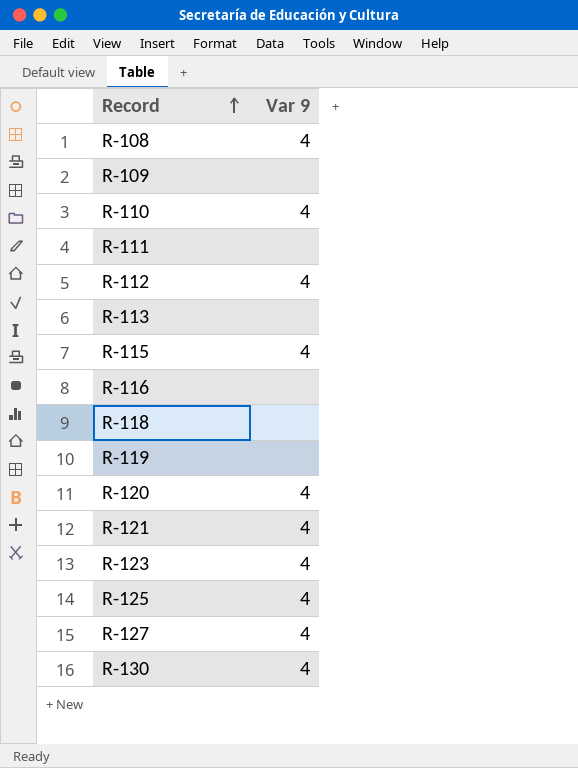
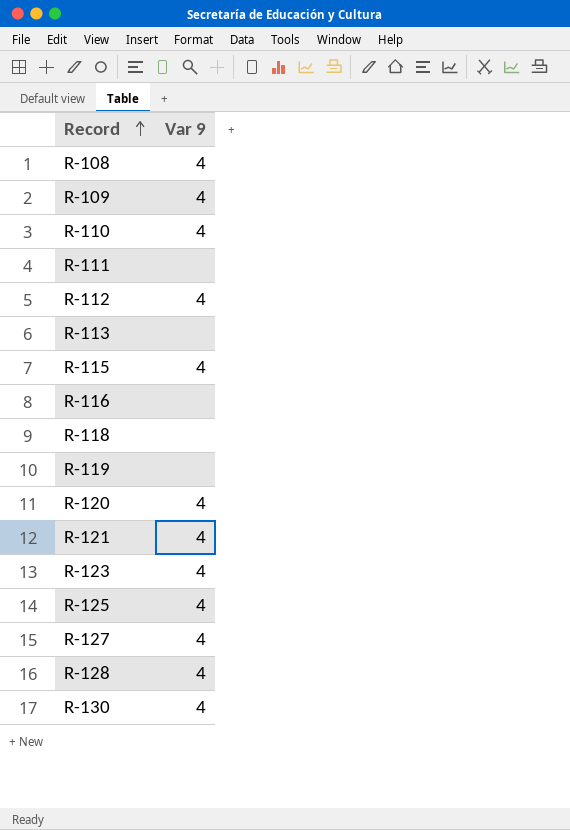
R-109 | Var 9: none -> 4
row R-128: none -> 4

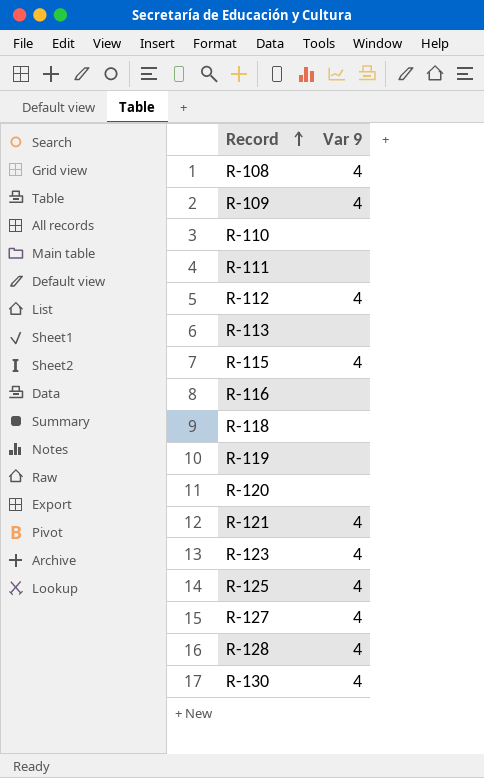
R-110 | Var 9: 4 -> none
R-120 | Var 9: 4 -> none

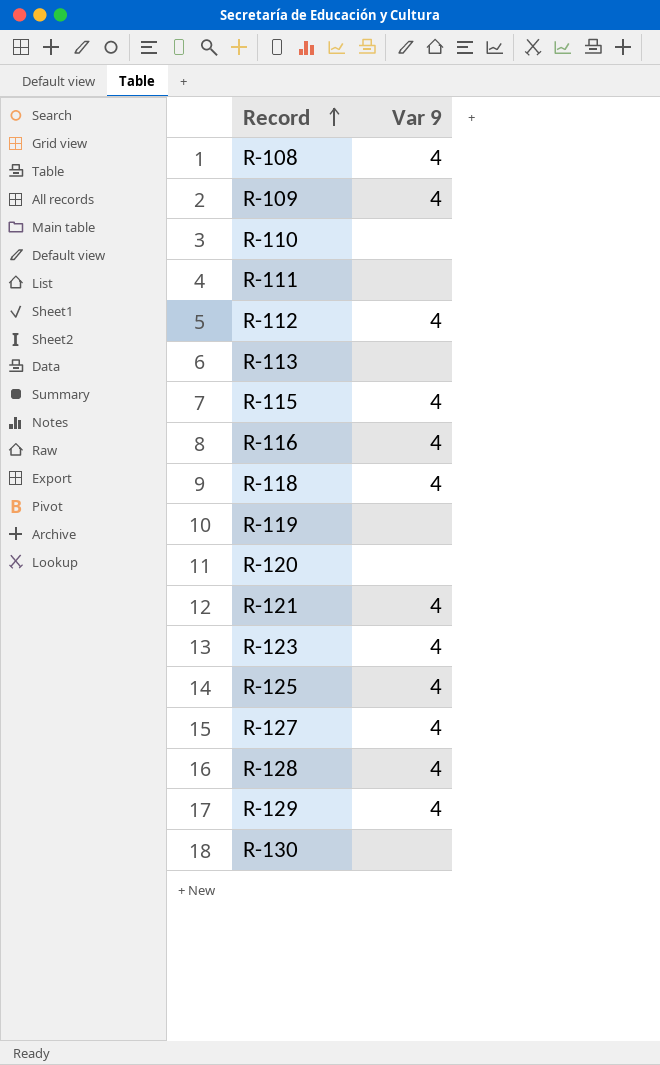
R-116 | Var 9: none -> 4
R-118 | Var 9: none -> 4
row R-129: none -> 4
R-130 | Var 9: 4 -> none

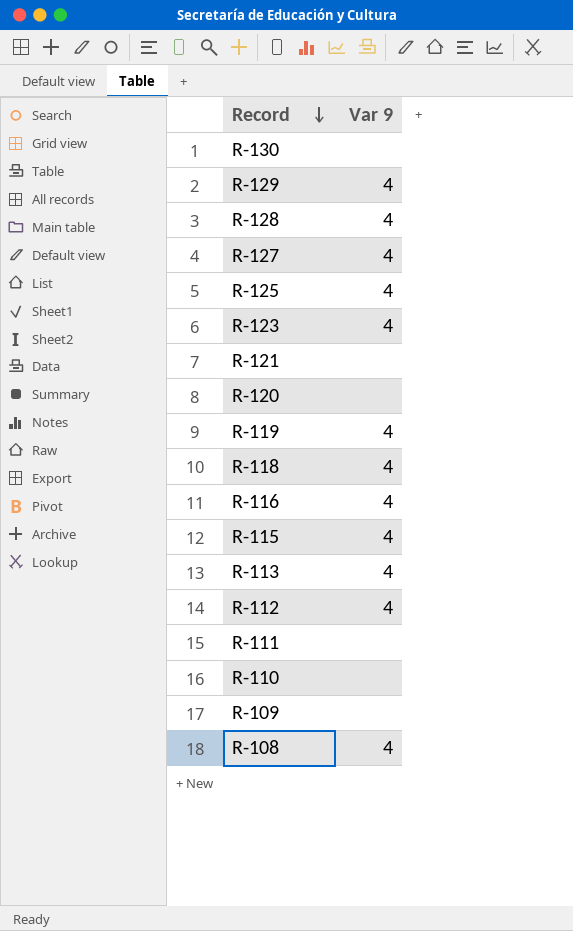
row order: Record ascending -> Record descending
R-121 | Var 9: 4 -> none
R-119 | Var 9: none -> 4
R-113 | Var 9: none -> 4
R-109 | Var 9: 4 -> none

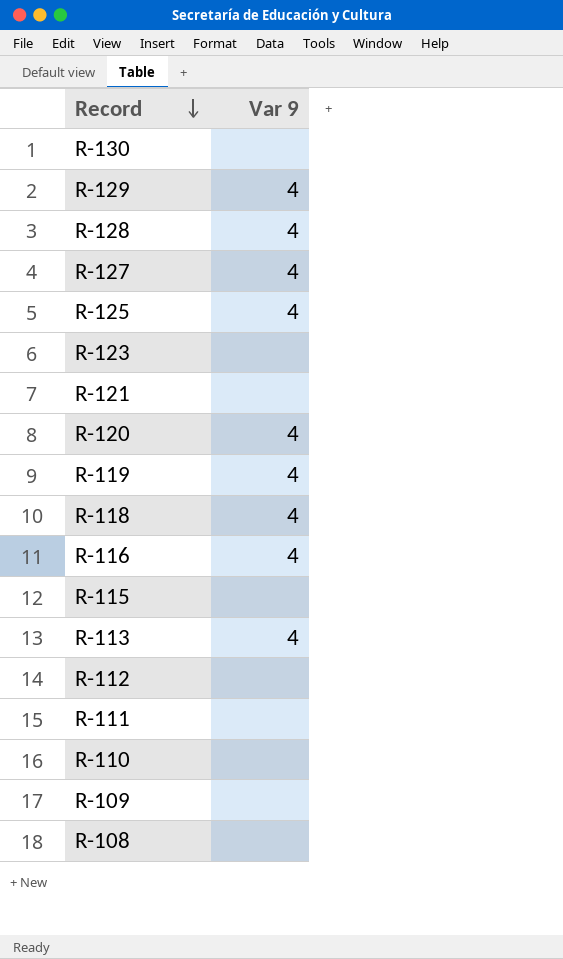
R-123 | Var 9: 4 -> none
R-120 | Var 9: none -> 4
R-115 | Var 9: 4 -> none
R-112 | Var 9: 4 -> none
R-108 | Var 9: 4 -> none

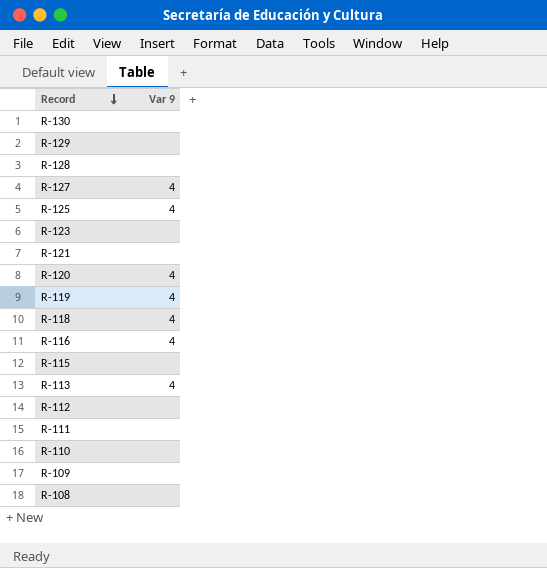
R-129 | Var 9: 4 -> none
R-128 | Var 9: 4 -> none

